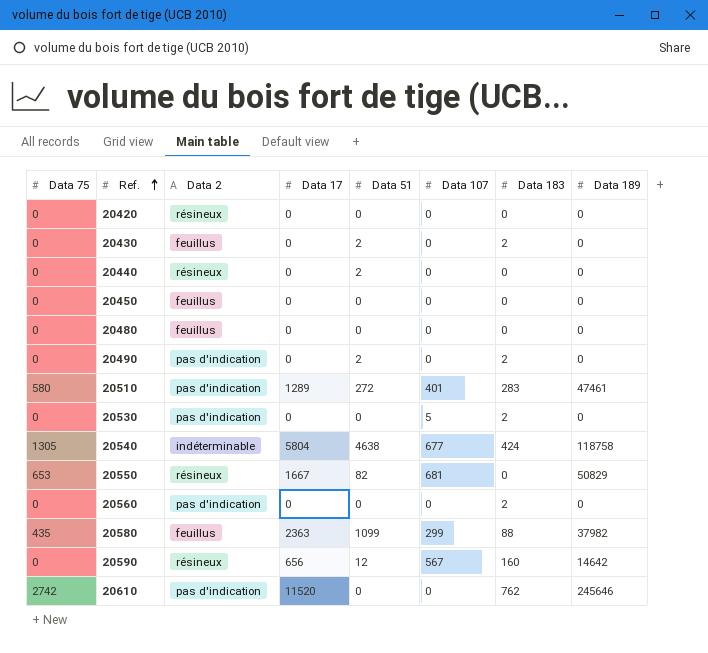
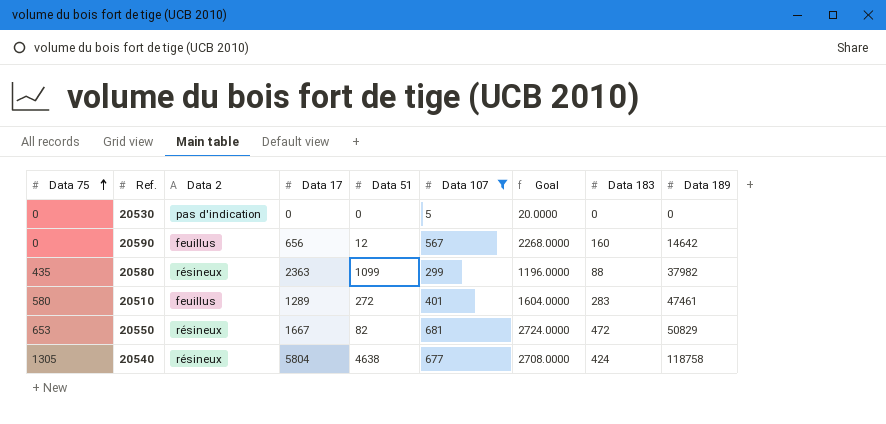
filter: none -> Data 107 != 0
row order: Ref. ascending -> Data 75 ascending
column Goal | formula: none -> [Data 107] * 4
20530 | Data 183: 2 -> 0
20590 | Data 2: résineux -> feuillus
20580 | Data 2: feuillus -> résineux
20510 | Data 2: pas d'indication -> feuillus
20550 | Data 183: 0 -> 472
20540 | Data 2: indéterminable -> résineux

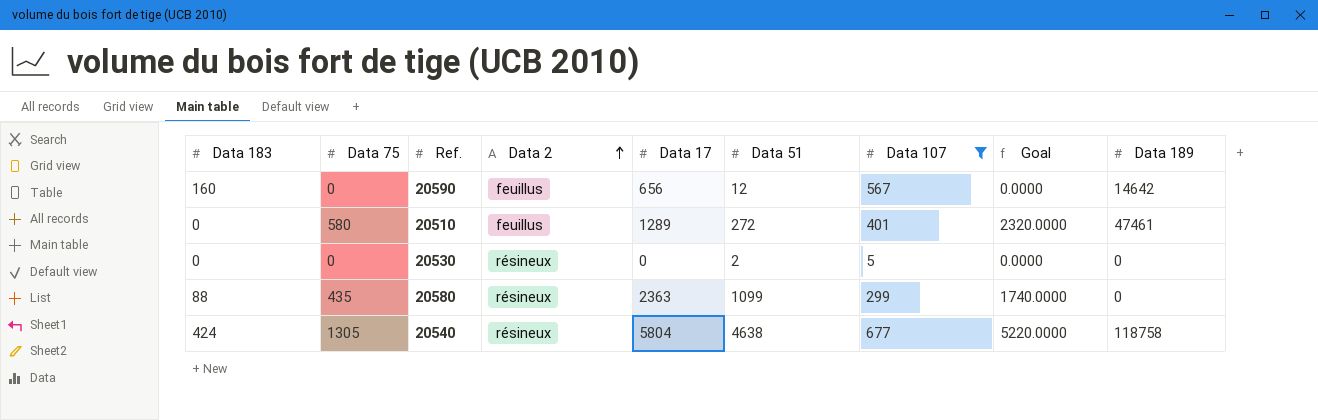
row order: Data 75 ascending -> Data 2 ascending
column Data 183 | position: 8 -> 1
column Goal | formula: [Data 107] * 4 -> [Data 75] * 4
row 20550: 653 | résineux | 1667 | 82 | 681 | 2724.0000 | 472 | 50829 -> none
20510 | Data 183: 283 -> 0
20530 | Data 2: pas d'indication -> résineux
20530 | Data 51: 0 -> 2
20580 | Data 189: 37982 -> 0

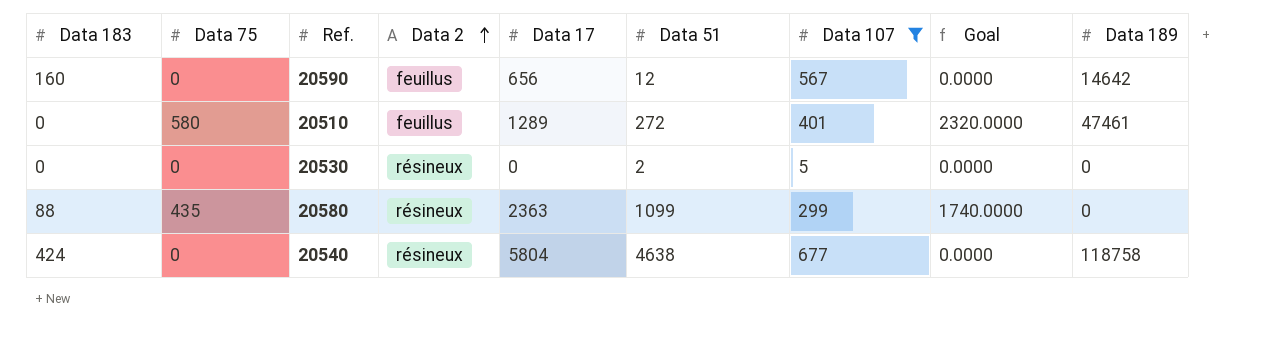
20540 | Data 75: 1305 -> 0
20540 | Goal: 5220.0000 -> 0.0000

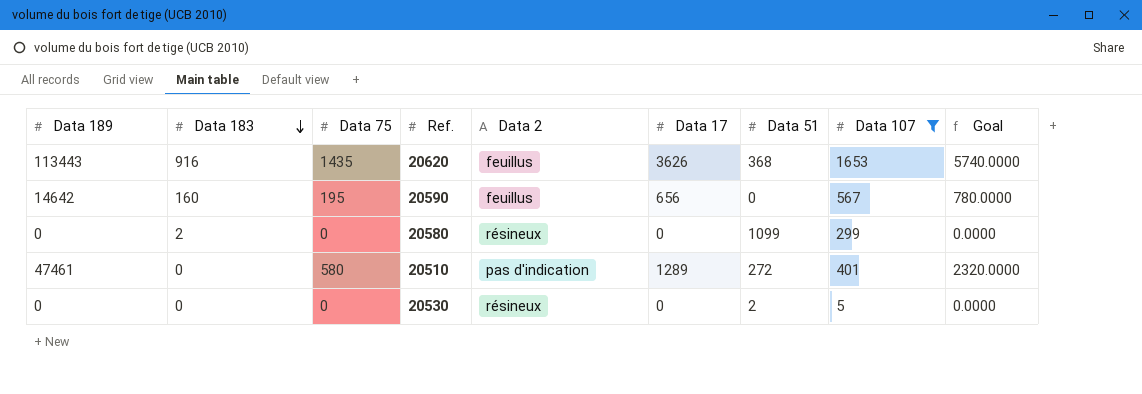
row order: Data 2 ascending -> Data 183 descending
column Data 189 | position: 9 -> 1
row 20540: 424 | 0 | résineux | 5804 | 4638 | 677 | 0.0000 | 118758 -> none
row 20620: none -> 113443 | 916 | 1435 | feuillus | 3626 | 368 | 1653 | 5740.0000
20590 | Data 75: 0 -> 195
20590 | Data 51: 12 -> 0
20590 | Goal: 0.0000 -> 780.0000
20580 | Data 183: 88 -> 2
20580 | Data 75: 435 -> 0
20580 | Data 17: 2363 -> 0
20580 | Goal: 1740.0000 -> 0.0000
20510 | Data 2: feuillus -> pas d'indication

